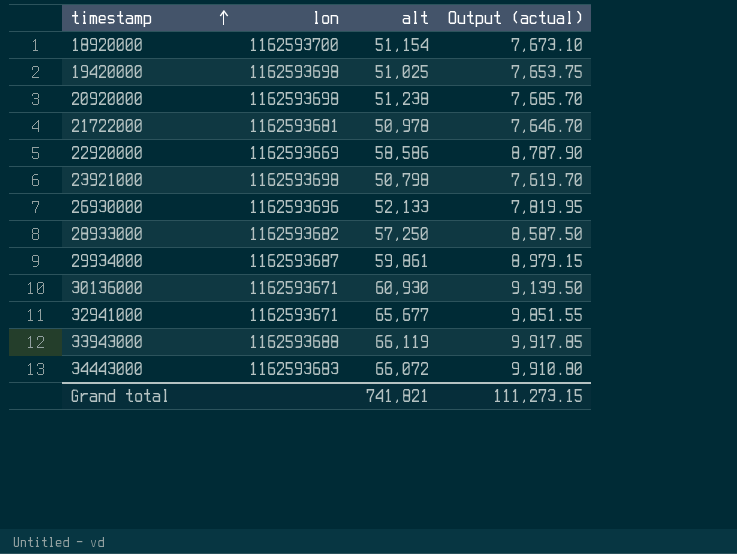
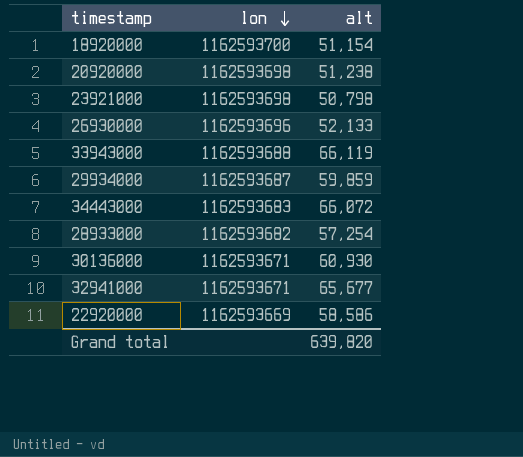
row order: timestamp ascending -> lon descending
column Output (actual) | formula: [alt] * 0.15 -> none
row 19420000: 1162593698 | 51,025 | 7,653.75 -> none
row 21722000: 1162593681 | 50,978 | 7,646.70 -> none
29934000 | alt: 59,861 -> 59,859
28933000 | alt: 57,250 -> 57,254
Grand total | alt: 741,821 -> 639,820

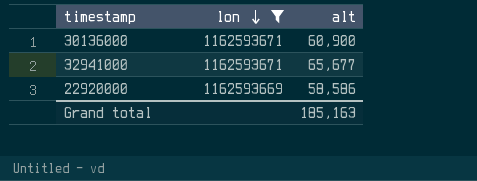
filter: none -> lon <= 1162593671
30136000 | alt: 60,930 -> 60,900
Grand total | alt: 639,820 -> 185,163

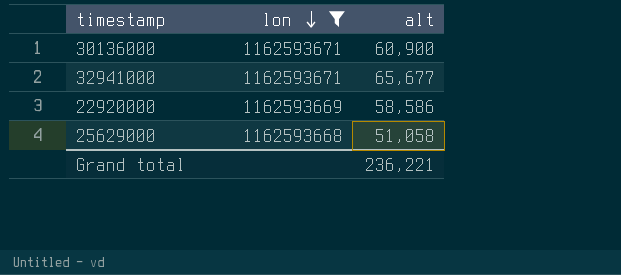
row 25629000: none -> 1162593668 | 51,058
Grand total | alt: 185,163 -> 236,221

